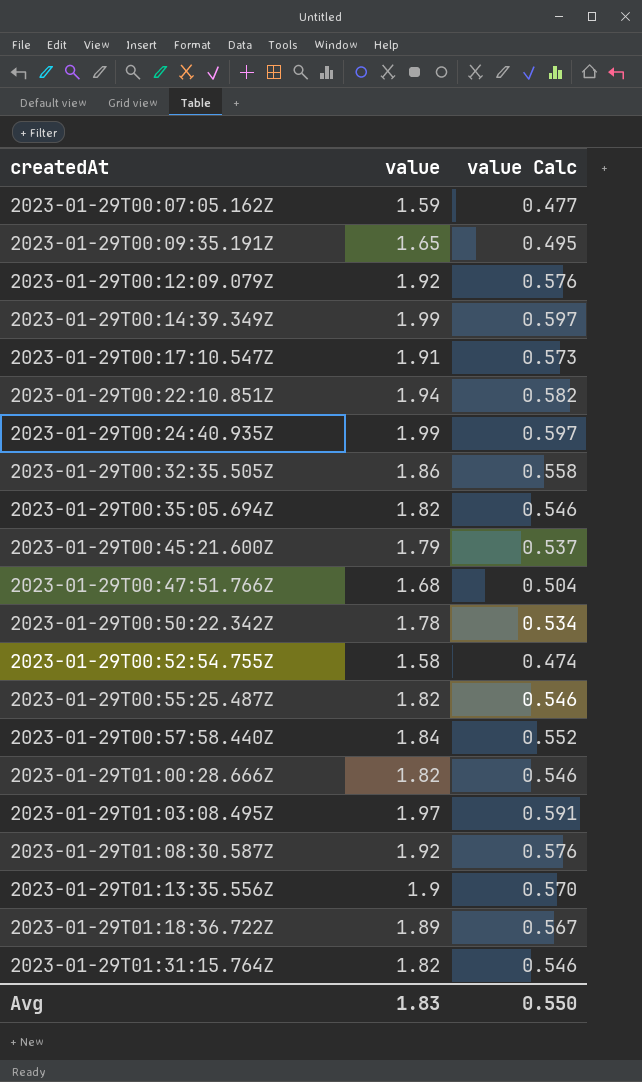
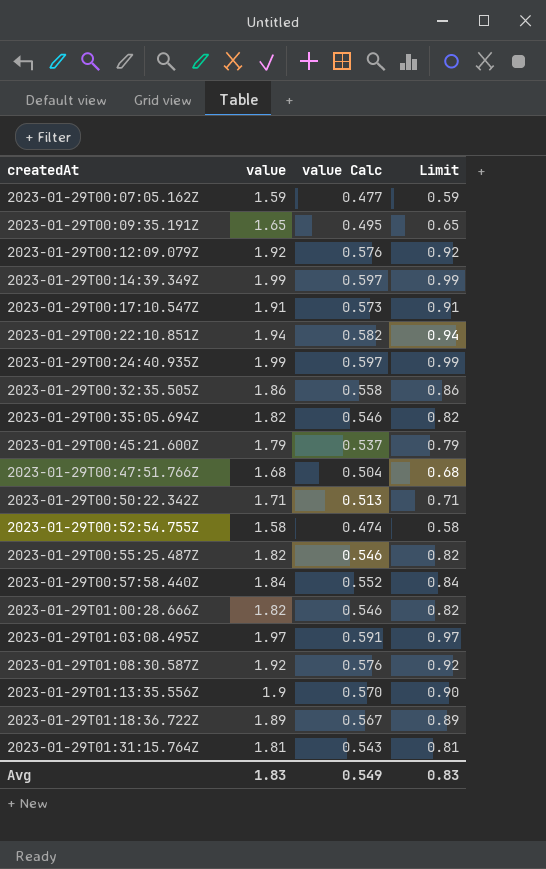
column Limit | formula: none -> [value] - 1
2023-01-29T00:50:22.342Z | value: 1.78 -> 1.71
2023-01-29T00:50:22.342Z | value Calc: 0.534 -> 0.513
2023-01-29T01:31:15.764Z | value: 1.82 -> 1.81
2023-01-29T01:31:15.764Z | value Calc: 0.546 -> 0.543
Avg | value Calc: 0.550 -> 0.549

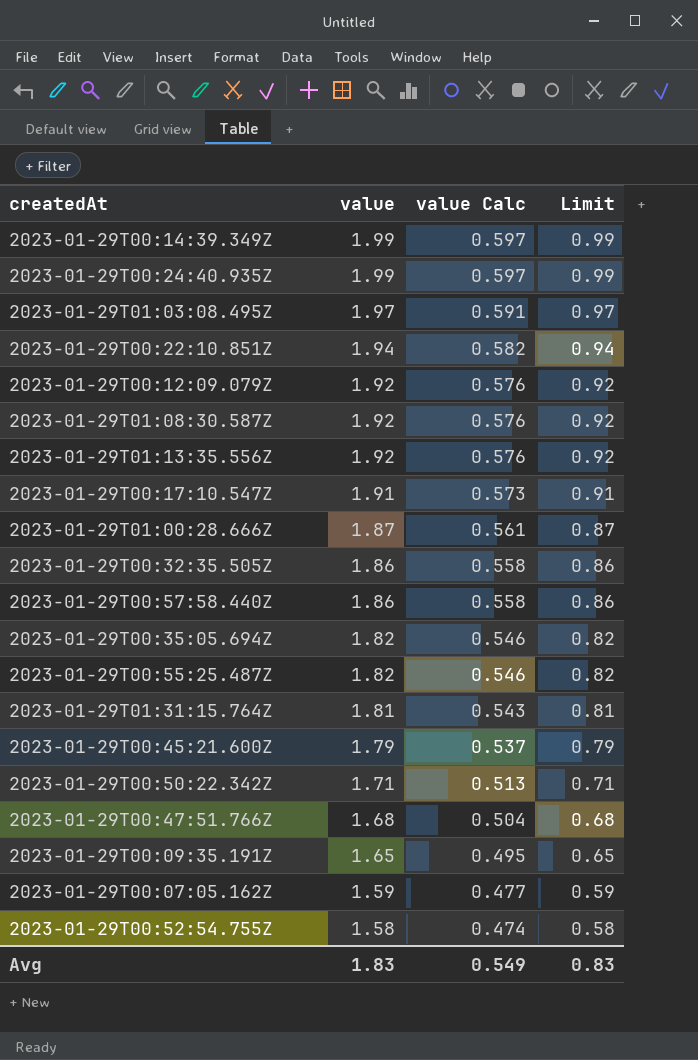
row order: createdAt ascending -> value descending
row 2023-01-29T01:18:36.722Z: 1.89 | 0.567 | 0.89 -> none
2023-01-29T01:13:35.556Z | value: 1.9 -> 1.92
2023-01-29T01:13:35.556Z | value Calc: 0.570 -> 0.576
2023-01-29T01:13:35.556Z | Limit: 0.90 -> 0.92
2023-01-29T01:00:28.666Z | value: 1.82 -> 1.87
2023-01-29T01:00:28.666Z | value Calc: 0.546 -> 0.561
2023-01-29T01:00:28.666Z | Limit: 0.82 -> 0.87
2023-01-29T00:57:58.440Z | value: 1.84 -> 1.86
2023-01-29T00:57:58.440Z | value Calc: 0.552 -> 0.558
2023-01-29T00:57:58.440Z | Limit: 0.84 -> 0.86

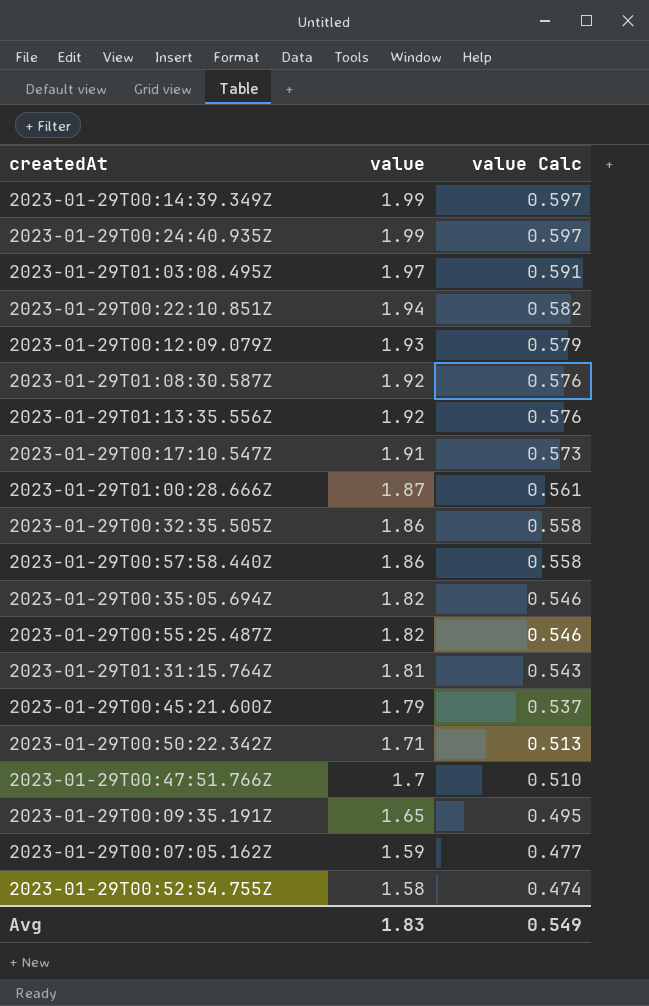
column Limit | formula: [value] - 1 -> none
2023-01-29T00:12:09.079Z | value: 1.92 -> 1.93
2023-01-29T00:12:09.079Z | value Calc: 0.576 -> 0.579
2023-01-29T00:47:51.766Z | value: 1.68 -> 1.7
2023-01-29T00:47:51.766Z | value Calc: 0.504 -> 0.510

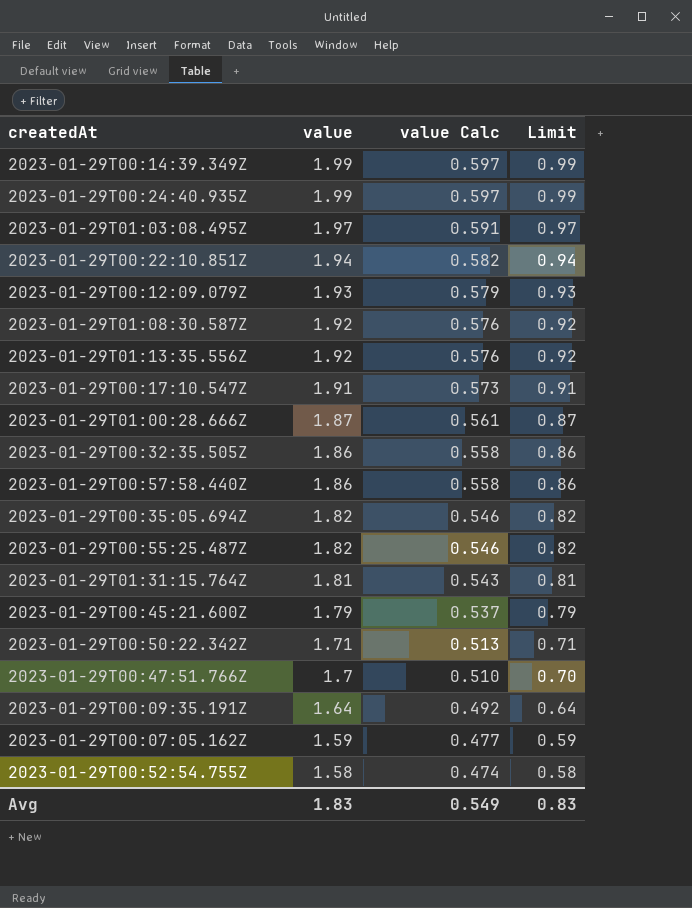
column Limit | formula: none -> [value] - 1
2023-01-29T00:09:35.191Z | value: 1.65 -> 1.64
2023-01-29T00:09:35.191Z | value Calc: 0.495 -> 0.492

